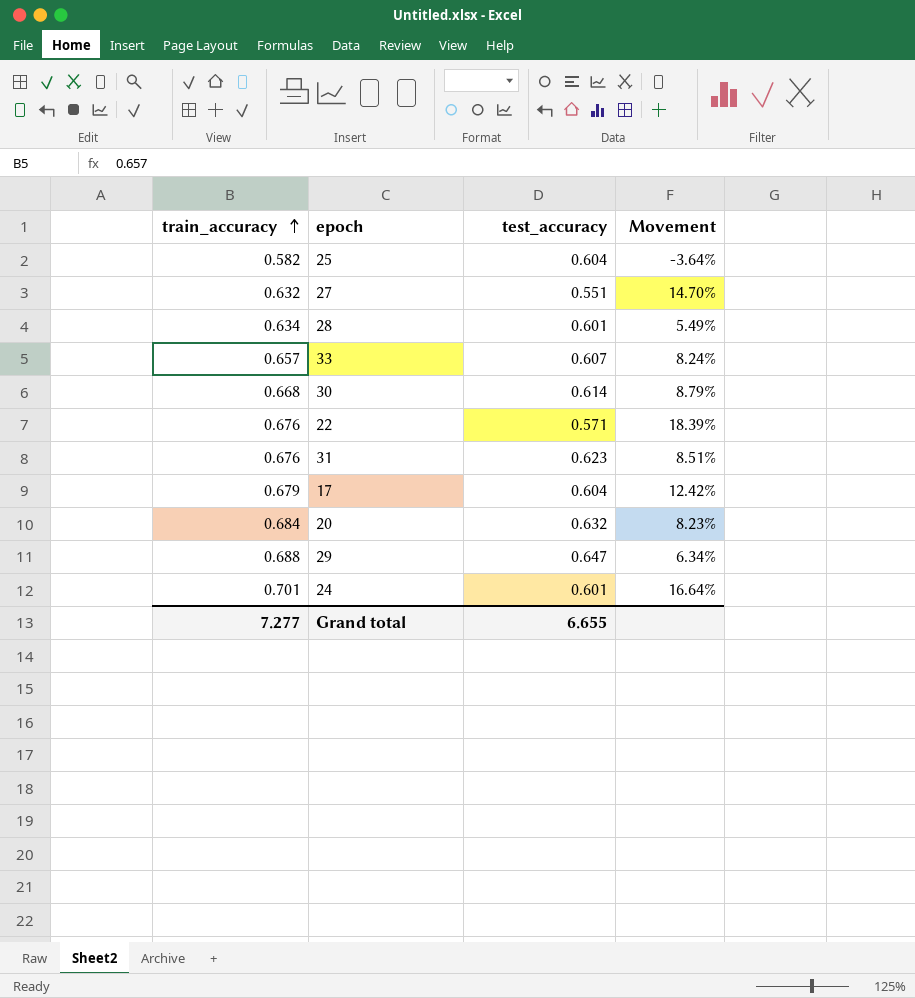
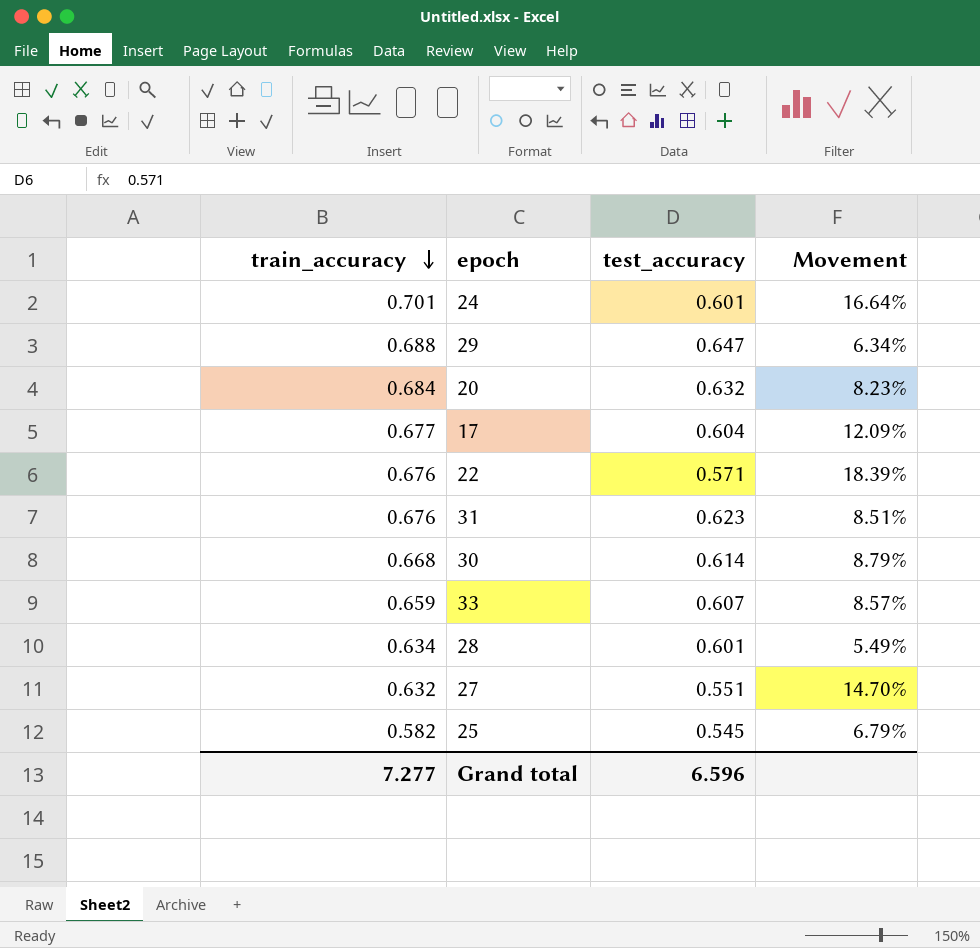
row order: train_accuracy ascending -> train_accuracy descending
17 | train_accuracy: 0.679 -> 0.677
17 | Movement: 12.42% -> 12.09%
33 | train_accuracy: 0.657 -> 0.659
33 | Movement: 8.24% -> 8.57%
25 | test_accuracy: 0.604 -> 0.545
25 | Movement: -3.64% -> 6.79%
Grand total | test_accuracy: 6.655 -> 6.596

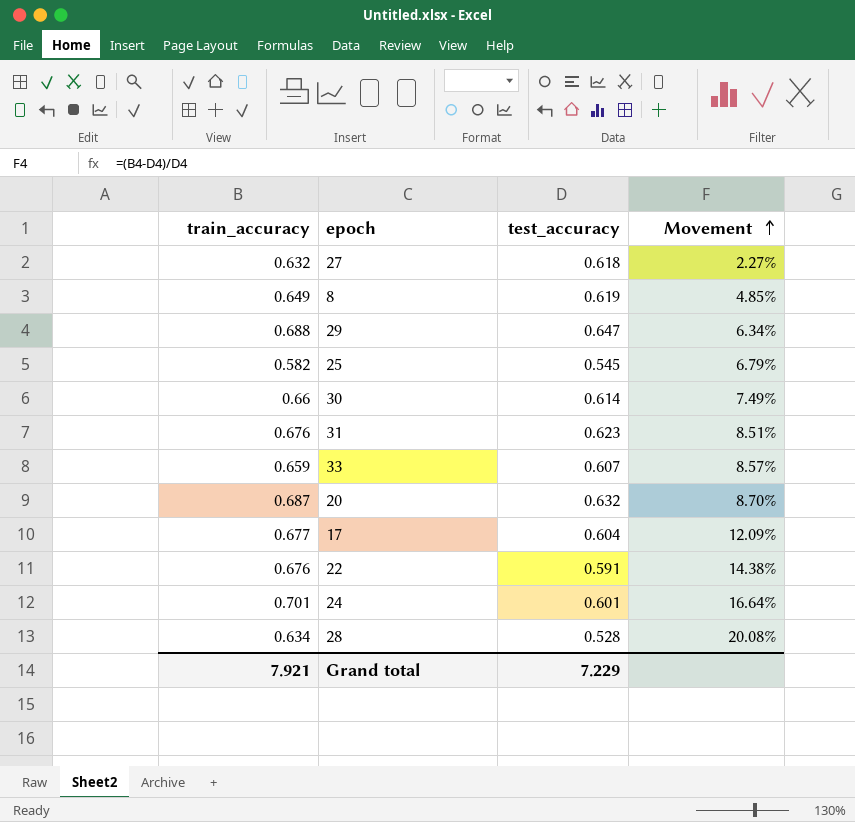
row order: train_accuracy descending -> Movement ascending
27 | test_accuracy: 0.551 -> 0.618
27 | Movement: 14.70% -> 2.27%
row 8: none -> 0.649 | 0.619 | 4.85%
30 | train_accuracy: 0.668 -> 0.66
30 | Movement: 8.79% -> 7.49%
20 | train_accuracy: 0.684 -> 0.687
20 | Movement: 8.23% -> 8.70%
22 | test_accuracy: 0.571 -> 0.591
22 | Movement: 18.39% -> 14.38%
28 | test_accuracy: 0.601 -> 0.528
28 | Movement: 5.49% -> 20.08%
Grand total | train_accuracy: 7.277 -> 7.921
Grand total | test_accuracy: 6.596 -> 7.229

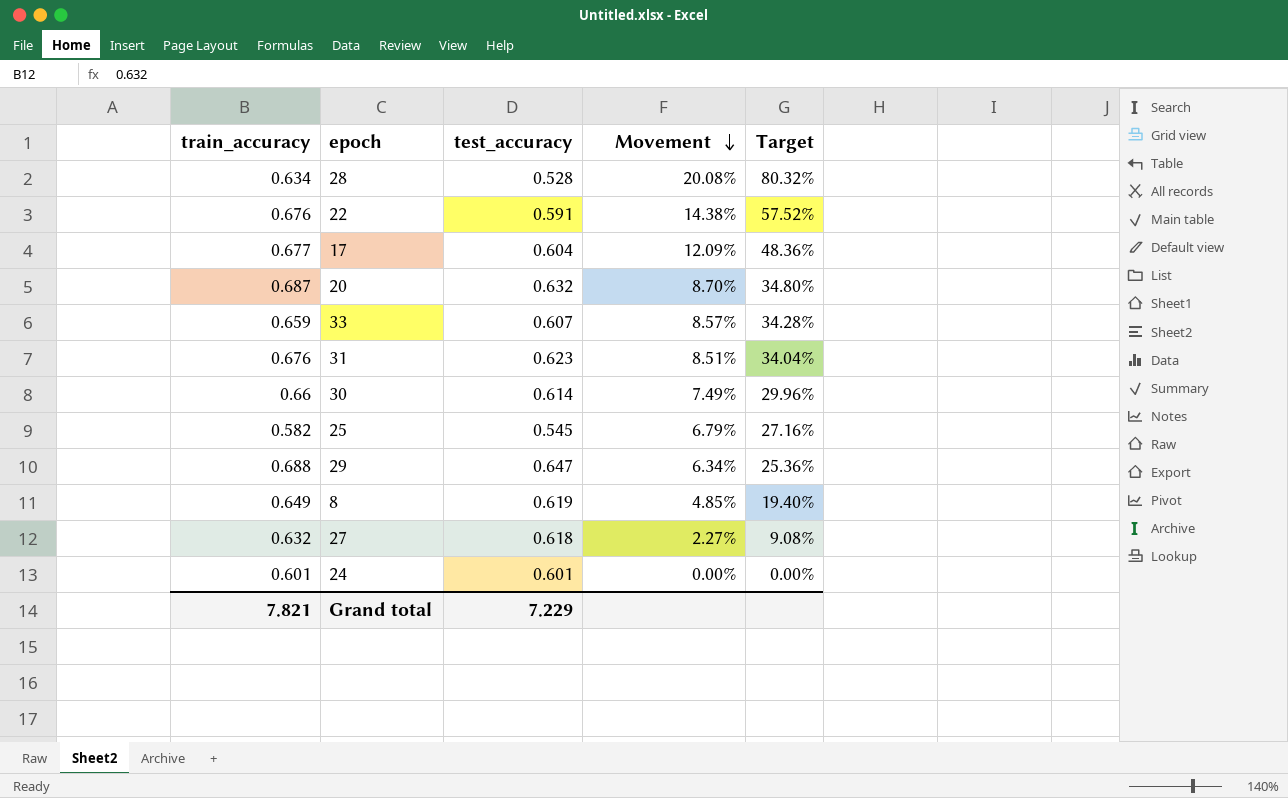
row order: Movement ascending -> Movement descending
column Target | formula: none -> [Movement] * 4
24 | train_accuracy: 0.701 -> 0.601
24 | Movement: 16.64% -> 0.00%
Grand total | train_accuracy: 7.921 -> 7.821

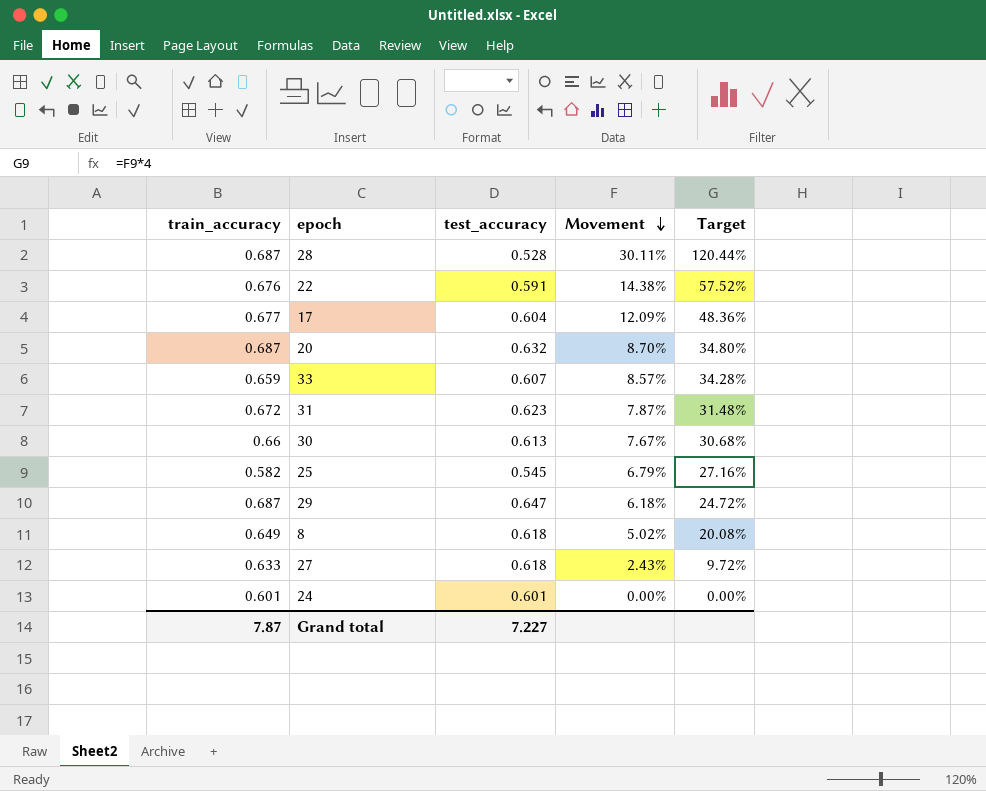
28 | train_accuracy: 0.634 -> 0.687
28 | Movement: 20.08% -> 30.11%
28 | Target: 80.32% -> 120.44%
31 | train_accuracy: 0.676 -> 0.672
31 | Movement: 8.51% -> 7.87%
31 | Target: 34.04% -> 31.48%
30 | test_accuracy: 0.614 -> 0.613
30 | Movement: 7.49% -> 7.67%
30 | Target: 29.96% -> 30.68%
29 | train_accuracy: 0.688 -> 0.687
29 | Movement: 6.34% -> 6.18%
29 | Target: 25.36% -> 24.72%
8 | test_accuracy: 0.619 -> 0.618
8 | Movement: 4.85% -> 5.02%
8 | Target: 19.40% -> 20.08%
27 | train_accuracy: 0.632 -> 0.633
27 | Movement: 2.27% -> 2.43%
27 | Target: 9.08% -> 9.72%
Grand total | train_accuracy: 7.821 -> 7.87
Grand total | test_accuracy: 7.229 -> 7.227

